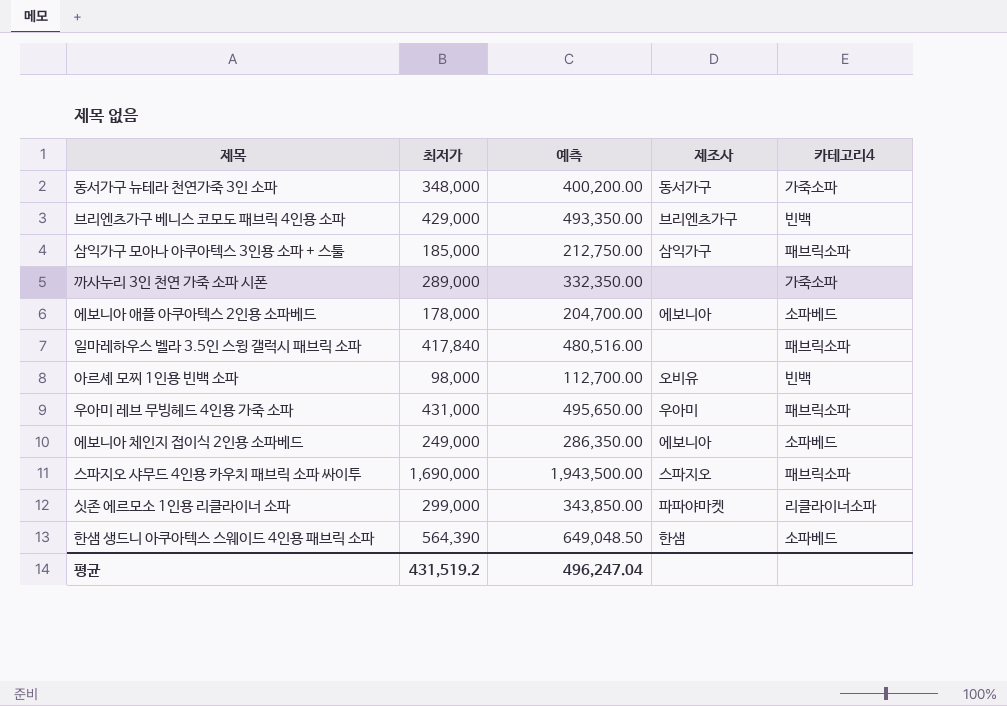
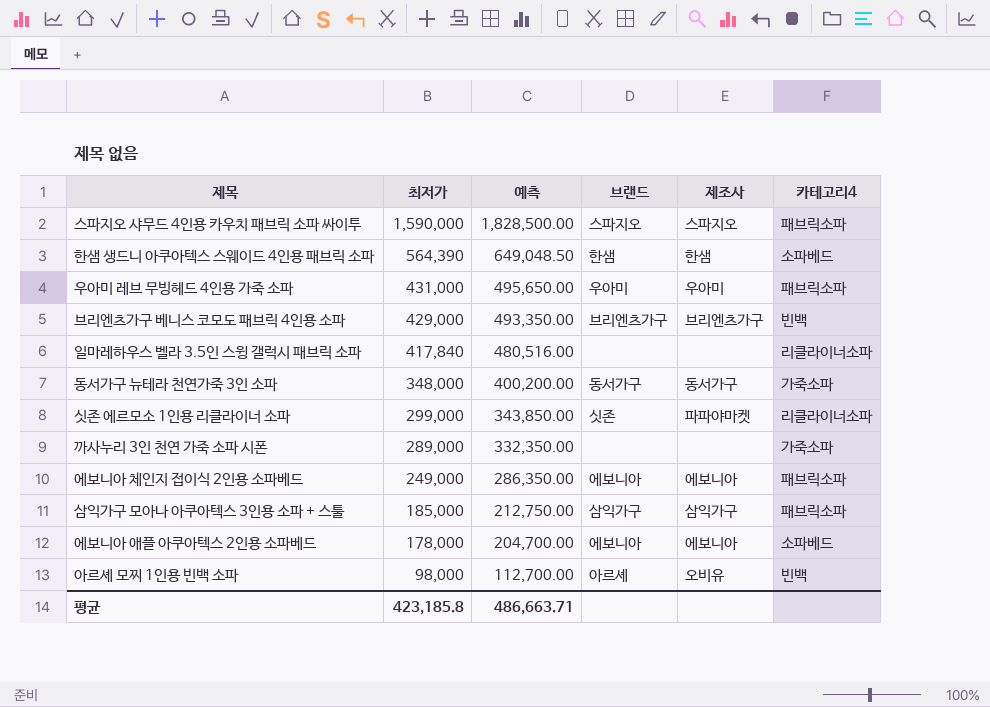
row order: none -> 최저가 descending
column 브랜드 | position: none -> 4
스파지오 샤무드 4인용 카우치 패브릭 소파 싸이투 | 최저가: 1,690,000 -> 1,590,000
스파지오 샤무드 4인용 카우치 패브릭 소파 싸이투 | 예측: 1,943,500.00 -> 1,828,500.00
일마레하우스 벨라 3.5인 스윙 갤럭시 패브릭 소파 | 카테고리4: 패브릭소파 -> 리클라이너소파
에보니아 체인지 접이식 2인용 소파베드 | 카테고리4: 소파베드 -> 패브릭소파
평균 | 최저가: 431,519.2 -> 423,185.8
평균 | 예측: 496,247.04 -> 486,663.71

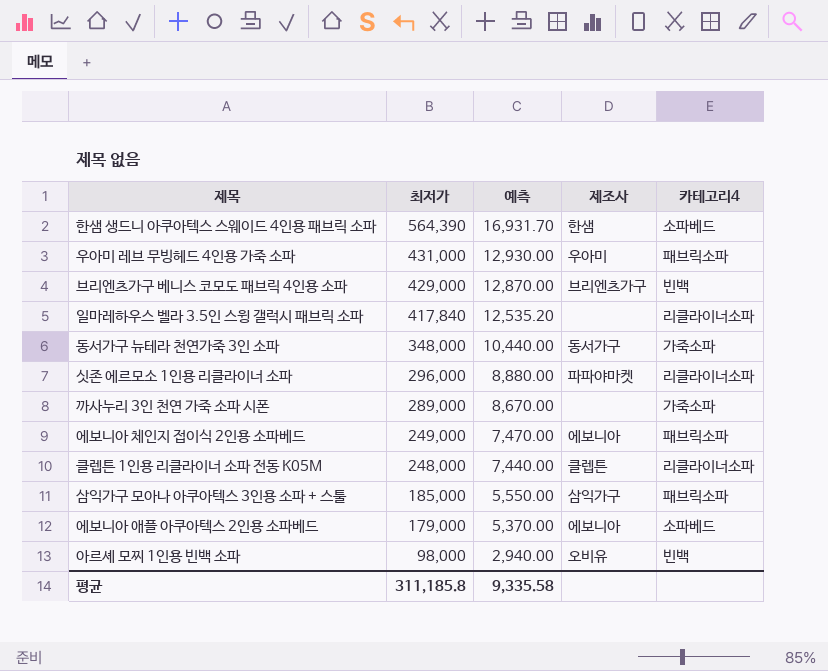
column 브랜드 | position: 4 -> none
column 예측 | formula: [최저가] * 1.15 -> [최저가] * 0.03
row 스파지오 샤무드 4인용 카우치 패브릭 소파 싸이투: 1,590,000 | 1,828,500.00 | 스파지오 | 스파지오 | 패브릭소파 -> none
싯존 에르모소 1인용 리클라이너 소파 | 최저가: 299,000 -> 296,000
row 클렙튼 1인용 리클라이너 소파 전동 K05M: none -> 248,000 | 7,440.00 | 클렙튼 | 리클라이너소파
에보니아 애플 아쿠아텍스 2인용 소파베드 | 최저가: 178,000 -> 179,000
평균 | 최저가: 423,185.8 -> 311,185.8
평균 | 예측: 486,663.71 -> 9,335.58

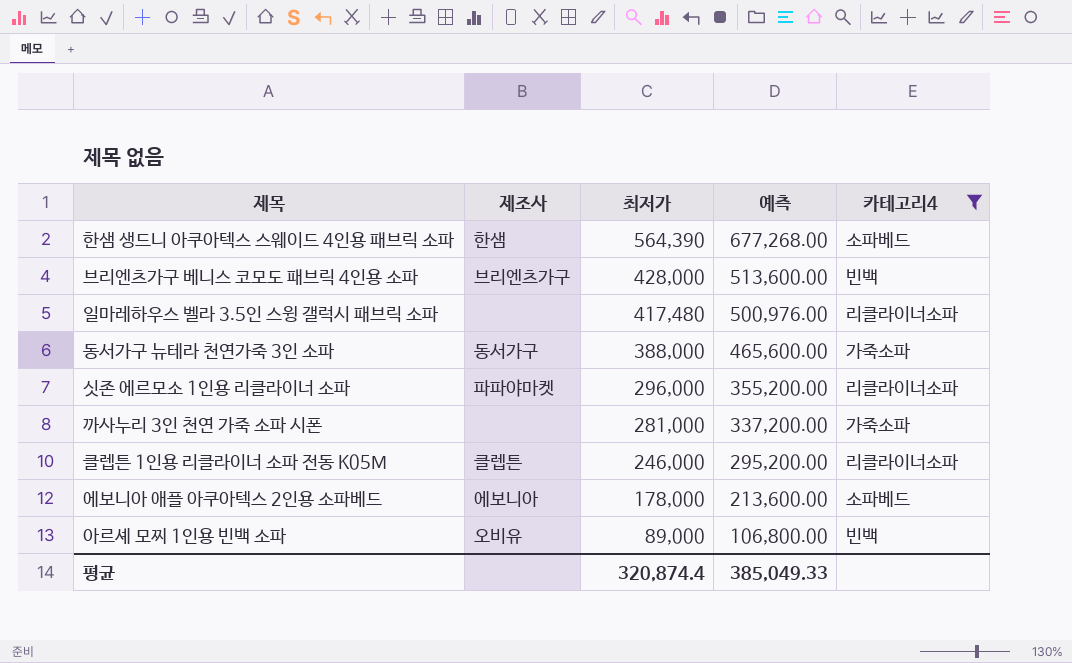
filter: none -> 카테고리4 != 패브릭소파
column 제조사 | position: 4 -> 2
column 예측 | formula: [최저가] * 0.03 -> [최저가] * 1.2
브리엔츠가구 베니스 코모도 패브릭 4인용 소파 | 최저가: 429,000 -> 428,000
일마레하우스 벨라 3.5인 스윙 갤럭시 패브릭 소파 | 최저가: 417,840 -> 417,480
동서가구 뉴테라 천연가죽 3인 소파 | 최저가: 348,000 -> 388,000
까사누리 3인 천연 가죽 소파 시폰 | 최저가: 289,000 -> 281,000
클렙튼 1인용 리클라이너 소파 전동 K05M | 최저가: 248,000 -> 246,000
에보니아 애플 아쿠아텍스 2인용 소파베드 | 최저가: 179,000 -> 178,000
아르셰 모찌 1인용 빈백 소파 | 최저가: 98,000 -> 89,000
평균 | 최저가: 311,185.8 -> 320,874.4
평균 | 예측: 9,335.58 -> 385,049.33

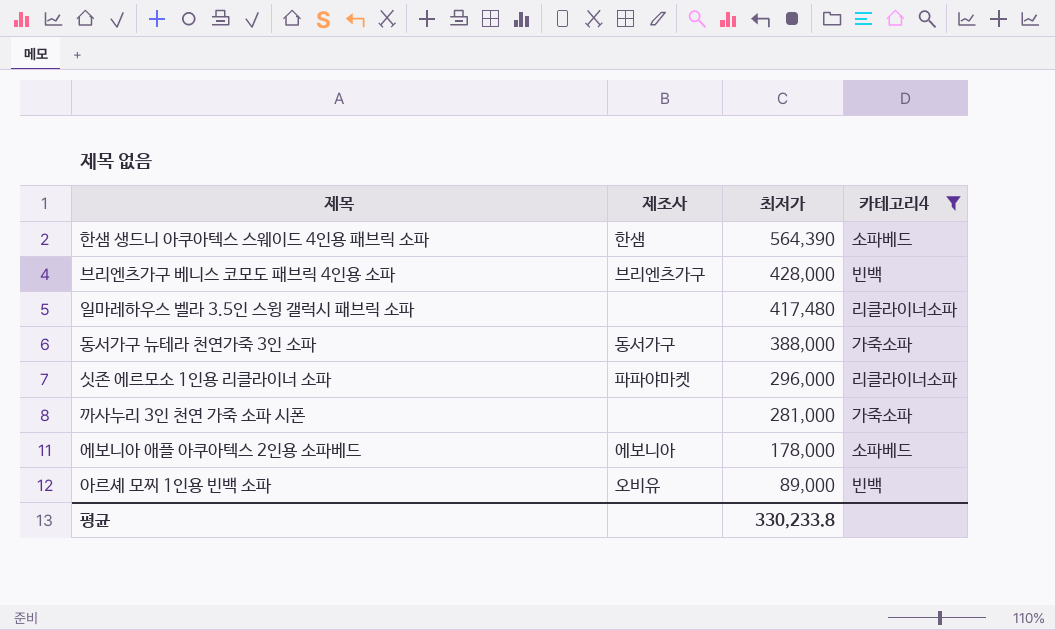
column 예측 | formula: [최저가] * 1.2 -> none
row 클렙튼 1인용 리클라이너 소파 전동 K05M: 클렙튼 | 246,000 | 295,200.00 | 리클라이너소파 -> none
평균 | 최저가: 320,874.4 -> 330,233.8

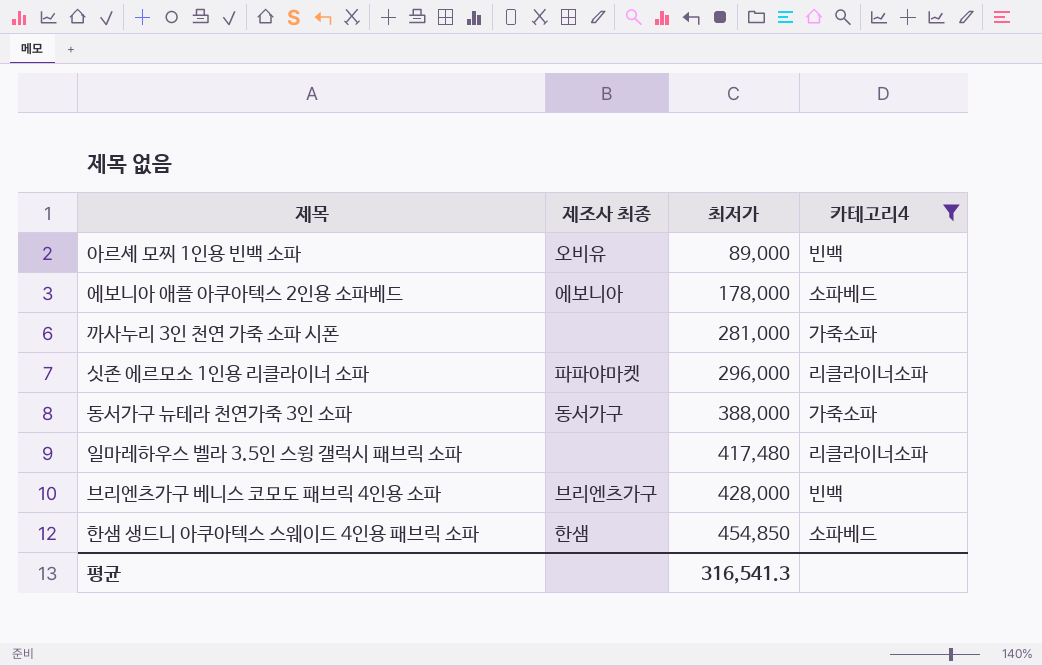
row order: 최저가 descending -> 최저가 ascending
column name: 제조사 -> 제조사 최종
한샘 생드니 아쿠아텍스 스웨이드 4인용 패브릭 소파 | 최저가: 564,390 -> 454,850
평균 | 최저가: 330,233.8 -> 316,541.3

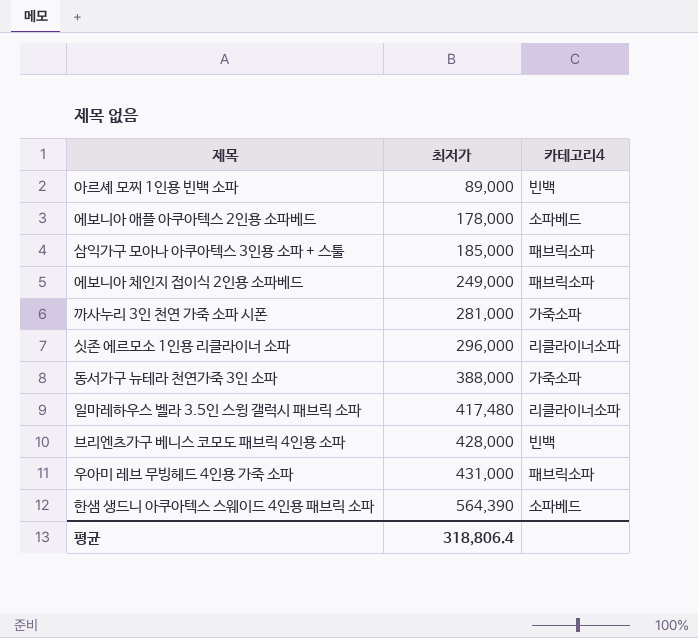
filter: 카테고리4 != 패브릭소파 -> none
column 제조사 최종 | position: 2 -> none
한샘 생드니 아쿠아텍스 스웨이드 4인용 패브릭 소파 | 최저가: 454,850 -> 564,390
평균 | 최저가: 316,541.3 -> 318,806.4

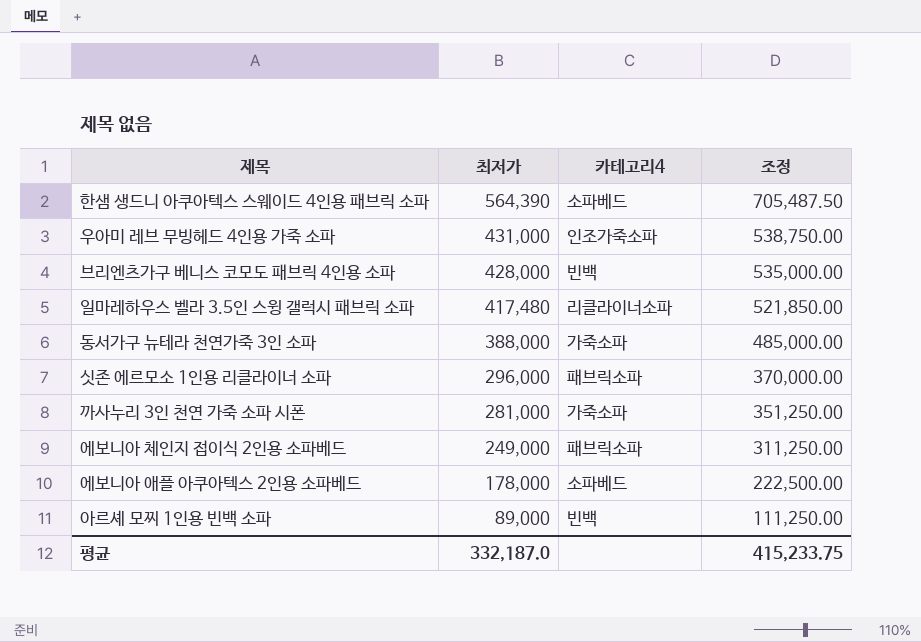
row order: 최저가 ascending -> 최저가 descending
column 조정 | formula: none -> [최저가] * 1.25
row 삼익가구 모아나 아쿠아텍스 3인용 소파 + 스툴: 185,000 | 패브릭소파 -> none
우아미 레브 무빙헤드 4인용 가죽 소파 | 카테고리4: 패브릭소파 -> 인조가죽소파
싯존 에르모소 1인용 리클라이너 소파 | 카테고리4: 리클라이너소파 -> 패브릭소파
평균 | 최저가: 318,806.4 -> 332,187.0

